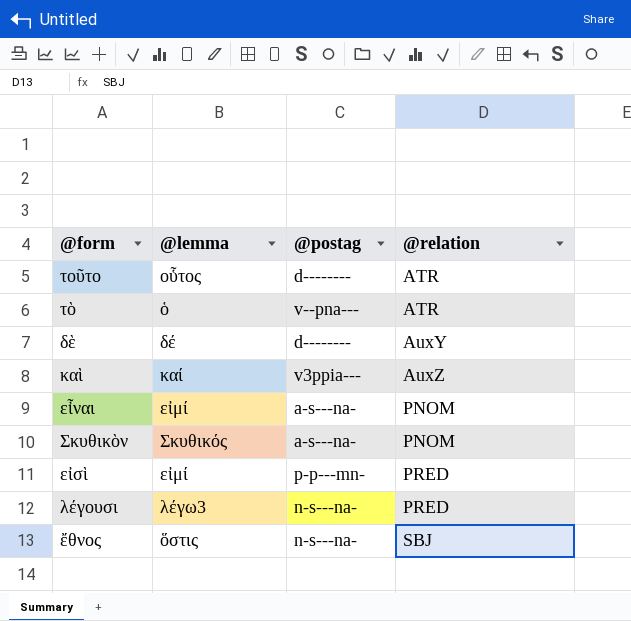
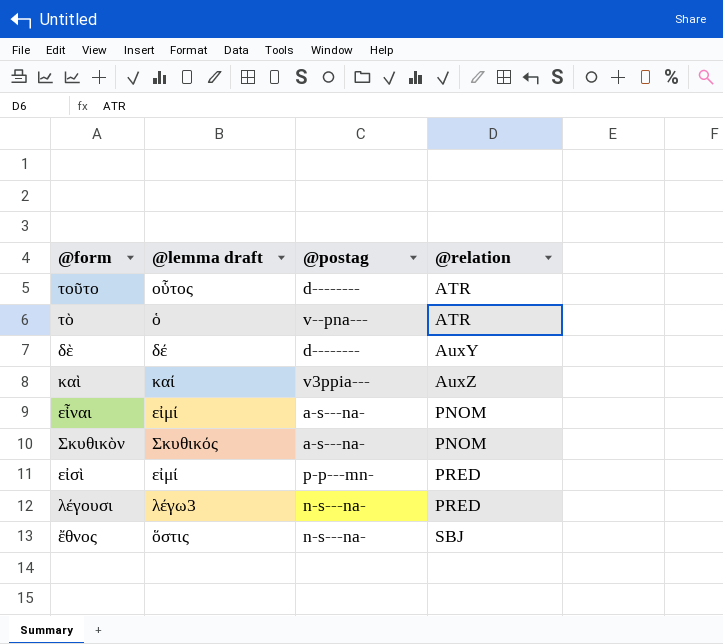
column name: @lemma -> @lemma draft

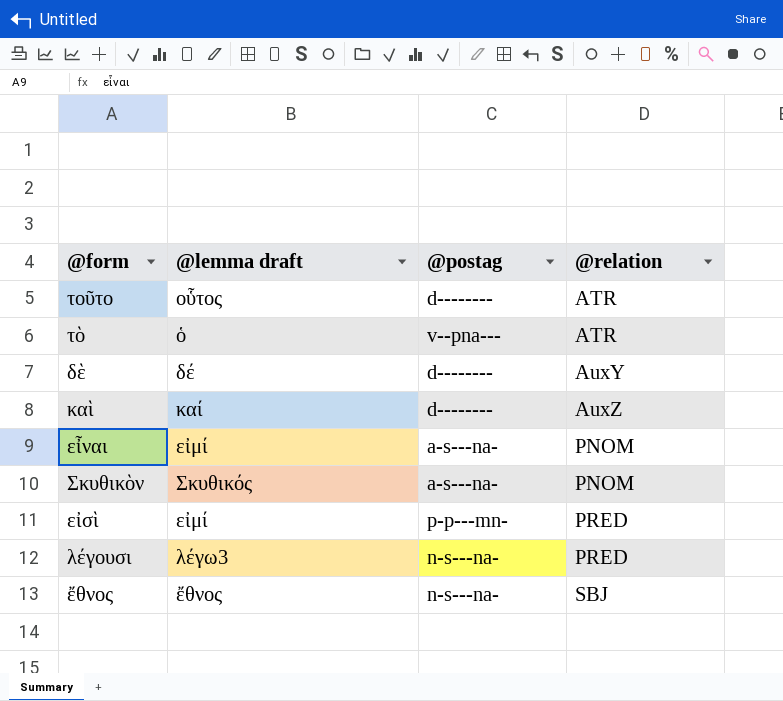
καὶ | @postag: v3ppia--- -> d--------
ἔθνος | @lemma draft: ὅστις -> ἔθνος

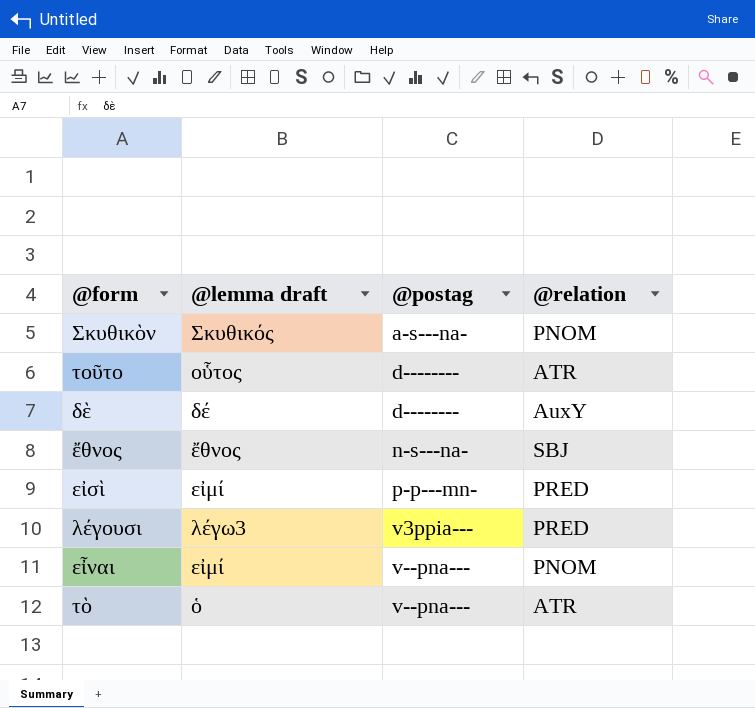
row order: @relation ascending -> @postag ascending
row καὶ: καί | d-------- | AuxZ -> none
λέγουσι | @postag: n-s---na- -> v3ppia---
εἶναι | @postag: a-s---na- -> v--pna---

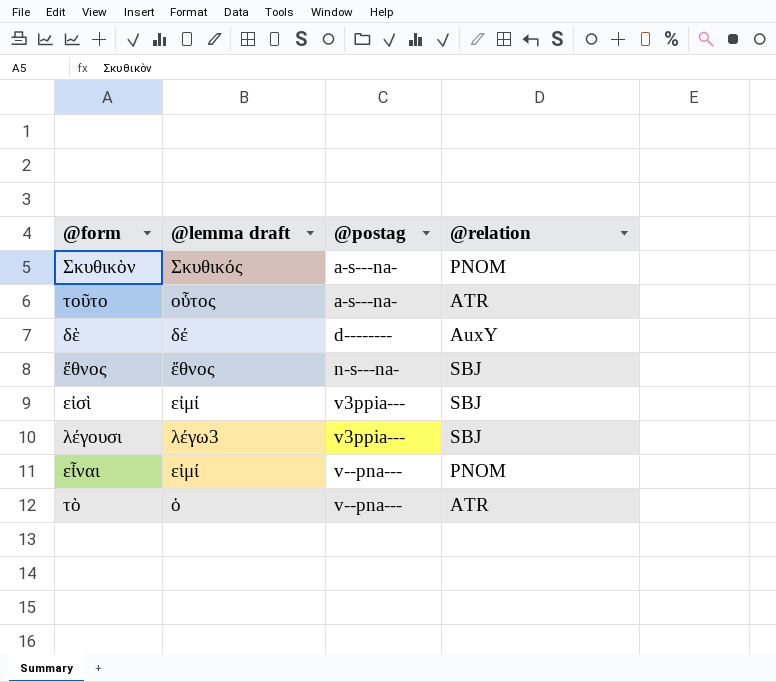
τοῦτο | @postag: d-------- -> a-s---na-
εἰσὶ | @postag: p-p---mn- -> v3ppia---
εἰσὶ | @relation: PRED -> SBJ
λέγουσι | @relation: PRED -> SBJ

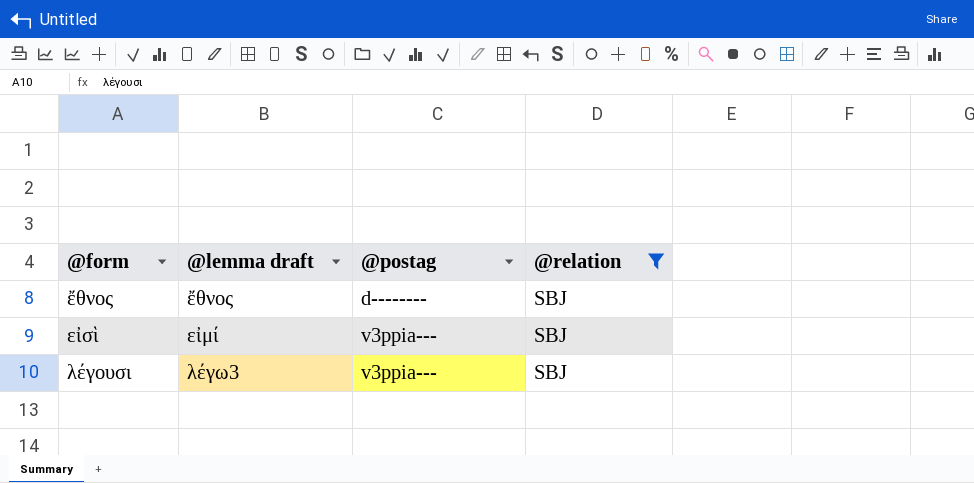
filter: none -> @relation = SBJ
ἔθνος | @postag: n-s---na- -> d--------

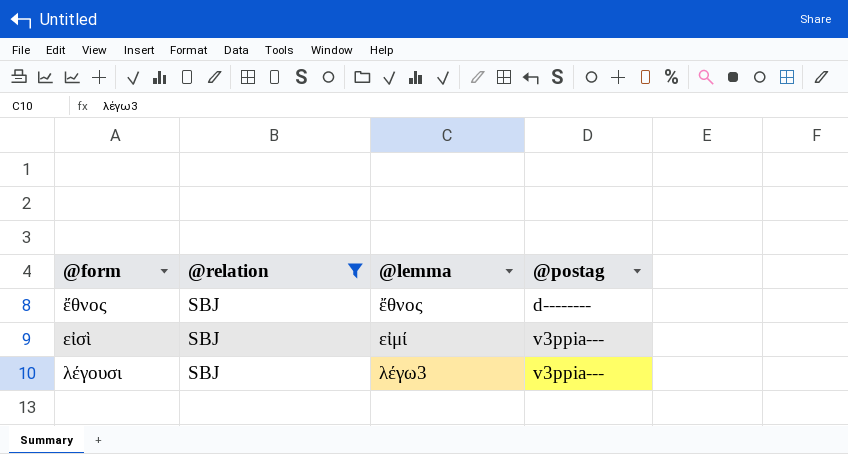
column @relation | position: 4 -> 2
column name: @lemma draft -> @lemma

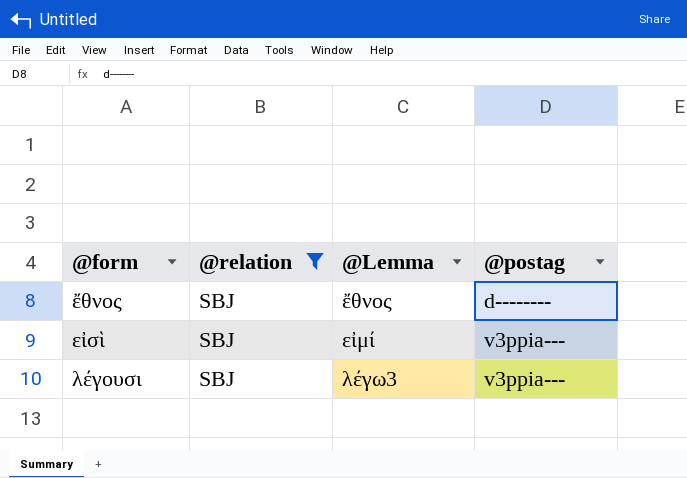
column name: @lemma -> @Lemma

